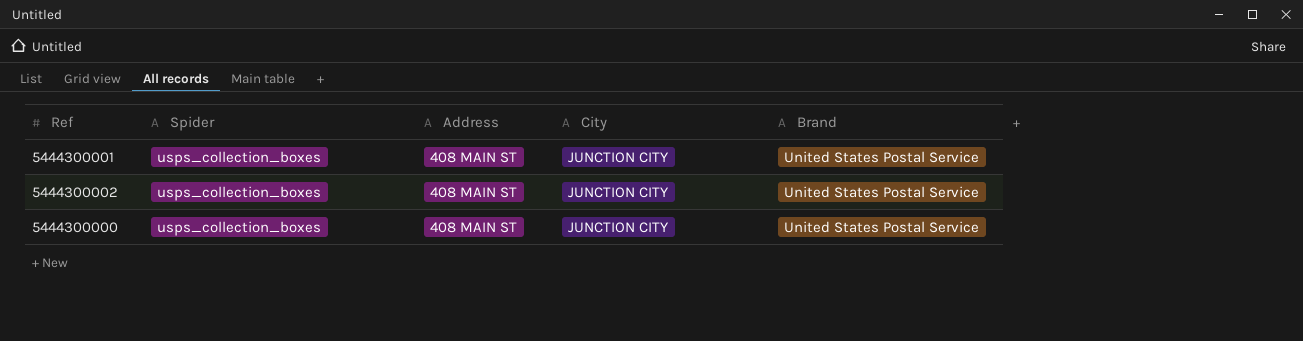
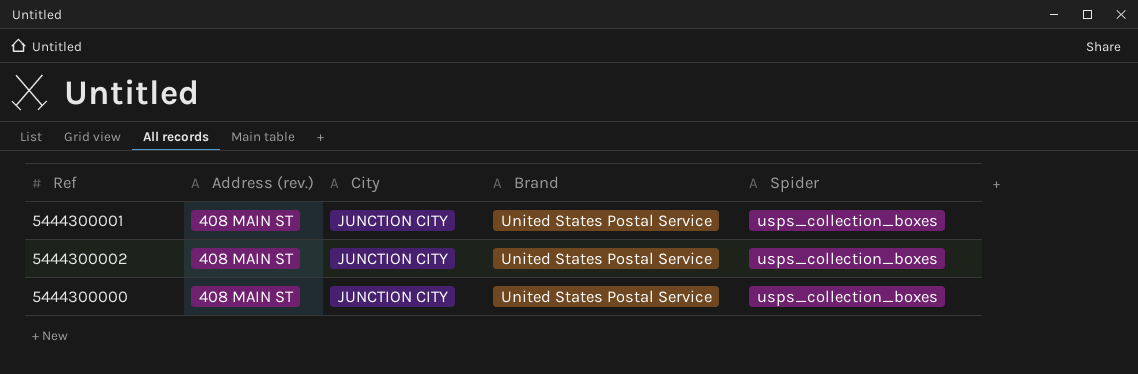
column name: Address -> Address (rev.)
column Spider | position: 2 -> 5

